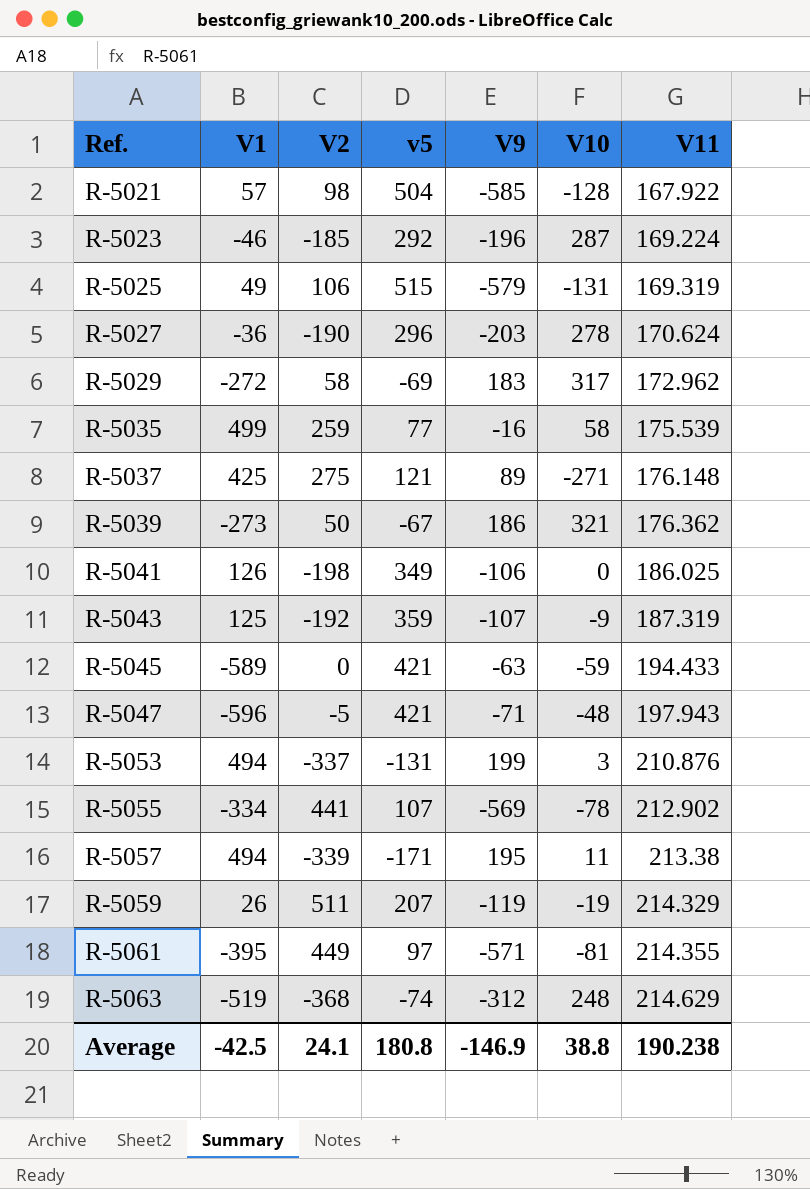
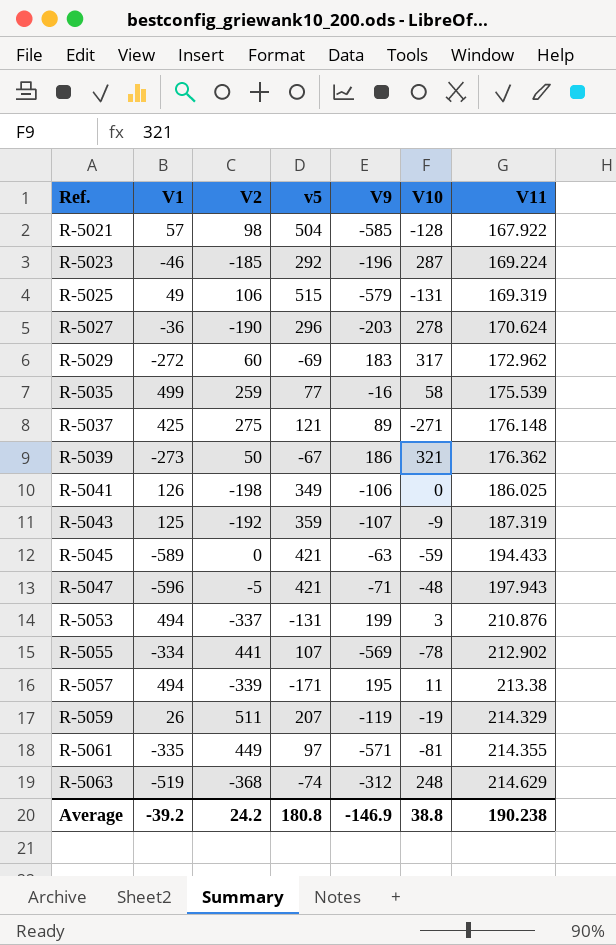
R-5029 | V2: 58 -> 60
R-5061 | V1: -395 -> -335
Average | V1: -42.5 -> -39.2
Average | V2: 24.1 -> 24.2

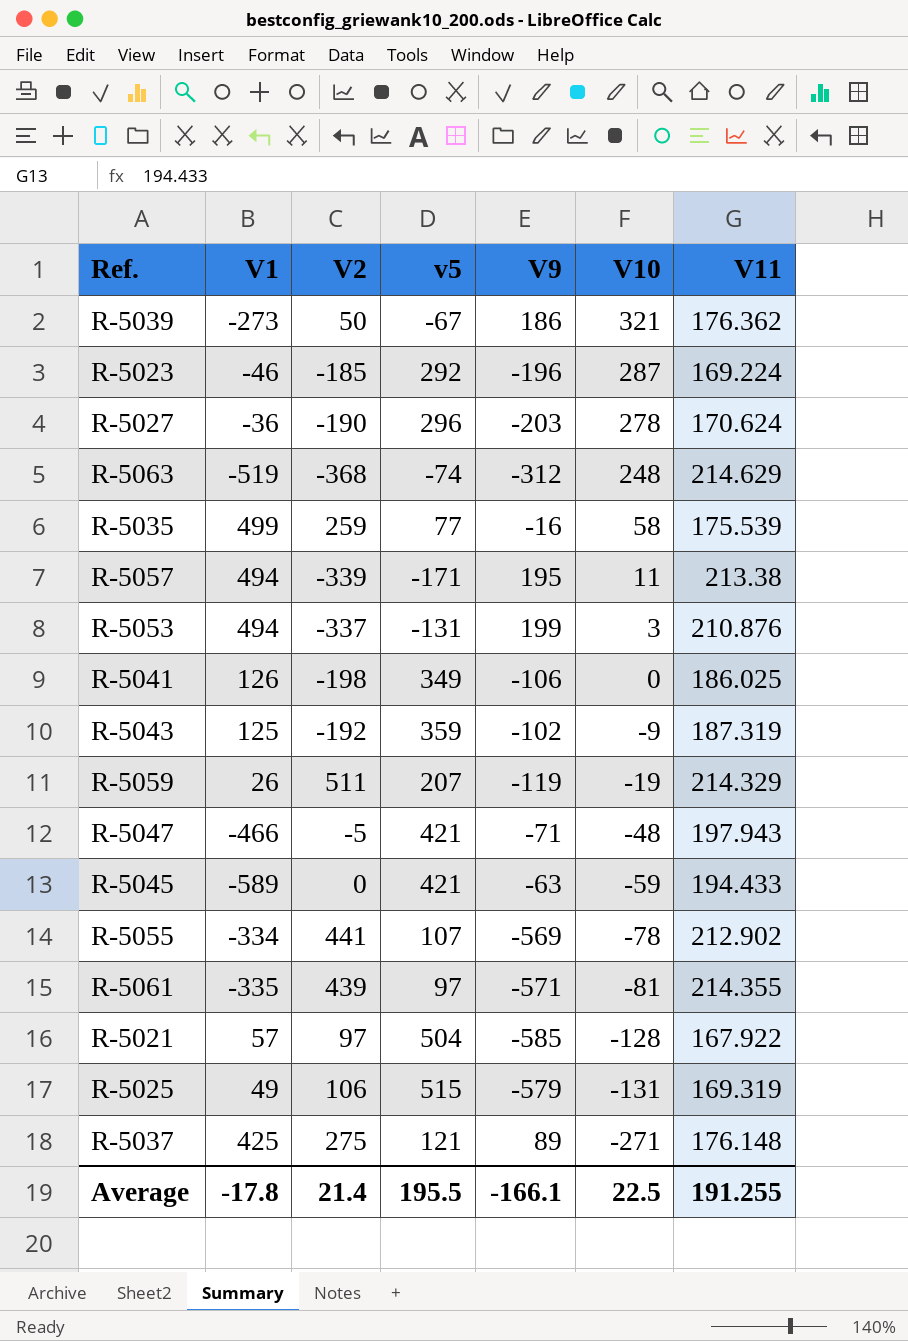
row order: Ref. ascending -> V10 descending
row R-5029: -272 | 60 | -69 | 183 | 317 | 172.962 -> none
R-5043 | V9: -107 -> -102
R-5047 | V1: -596 -> -466
R-5061 | V2: 449 -> 439
R-5021 | V2: 98 -> 97
Average | V1: -39.2 -> -17.8
Average | V2: 24.2 -> 21.4
Average | v5: 180.8 -> 195.5
Average | V9: -146.9 -> -166.1
Average | V10: 38.8 -> 22.5
Average | V11: 190.238 -> 191.255

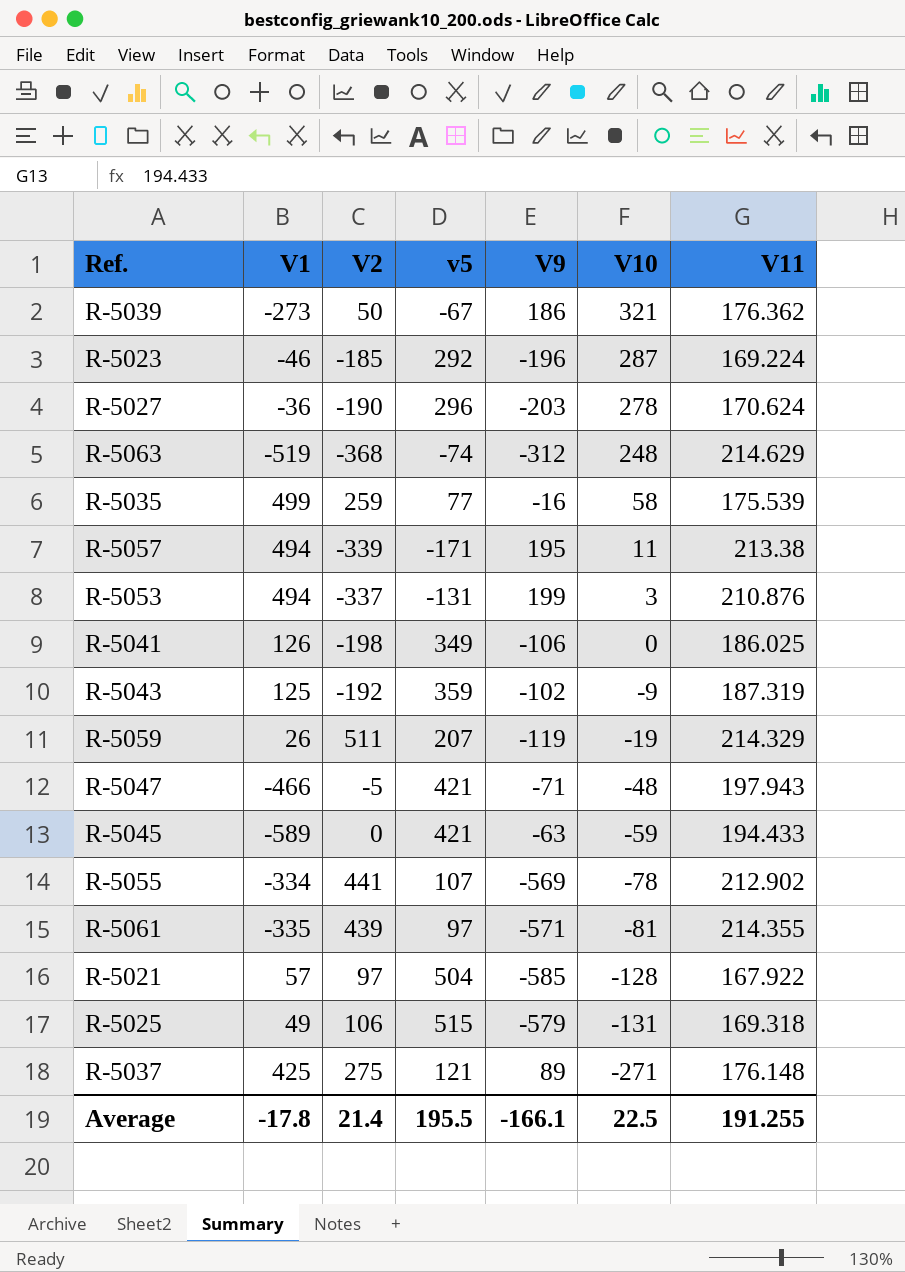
R-5025 | V11: 169.319 -> 169.318

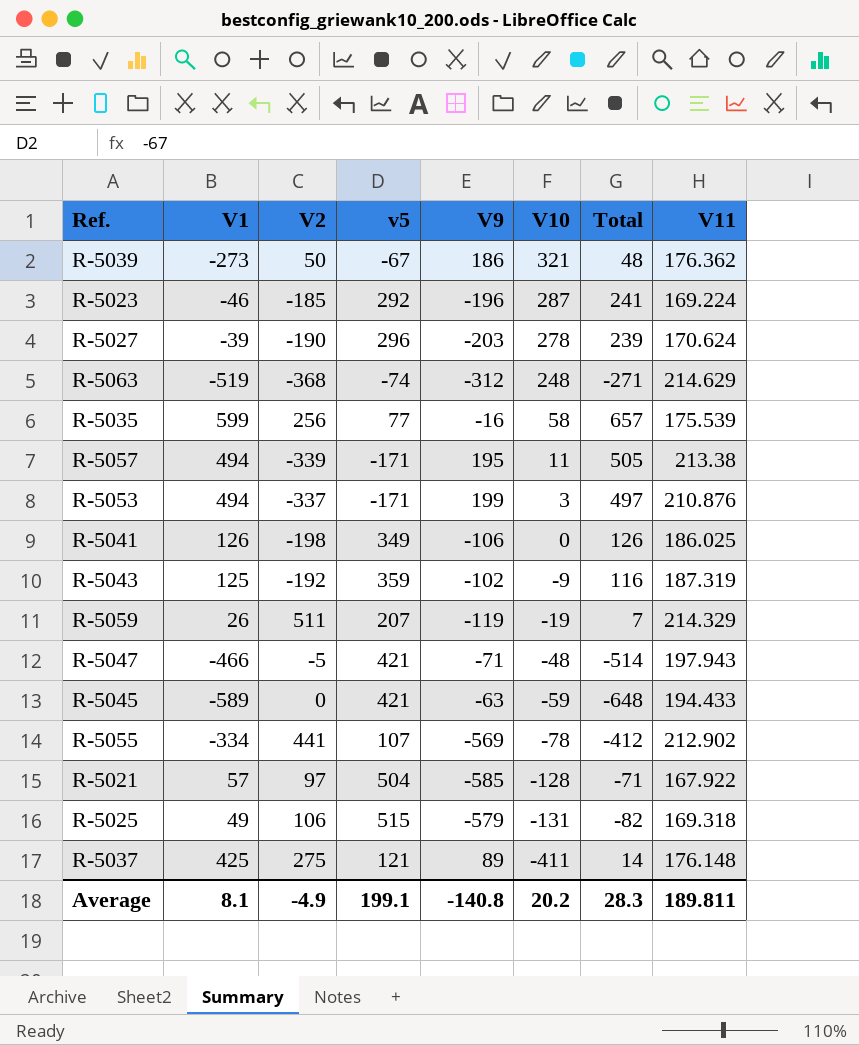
column Total | formula: none -> [V1] + [V10]
row R-5061: -335 | 439 | 97 | -571 | -81 | 214.355 -> none
R-5027 | V1: -36 -> -39
R-5035 | V1: 499 -> 599
R-5035 | V2: 259 -> 256
R-5053 | v5: -131 -> -171
R-5037 | V10: -271 -> -411
Average | V1: -17.8 -> 8.1
Average | V2: 21.4 -> -4.9
Average | v5: 195.5 -> 199.1
Average | V9: -166.1 -> -140.8
Average | V10: 22.5 -> 20.2
Average | V11: 191.255 -> 189.811

